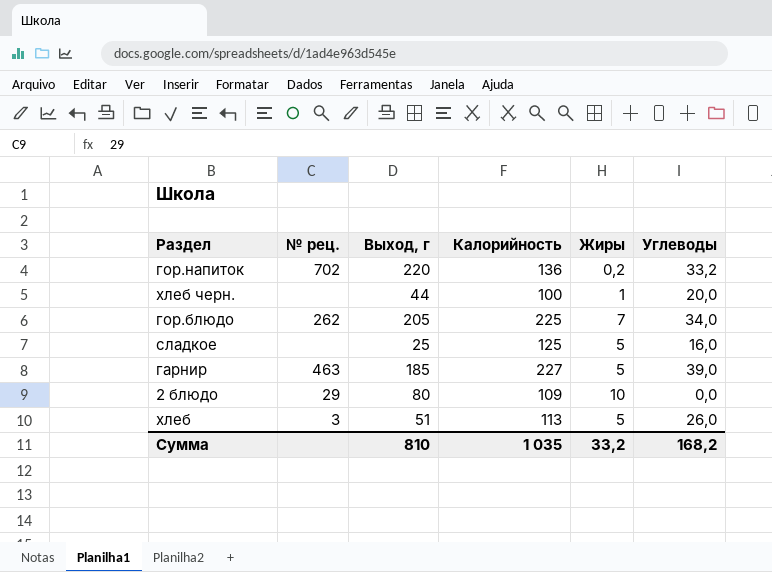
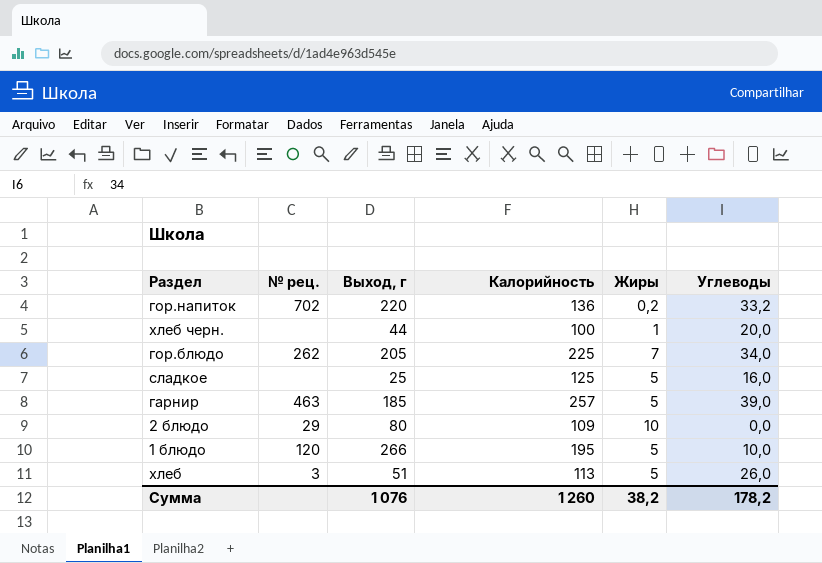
гарнир | Калорийность: 227 -> 257
row 1 блюдо: none -> 120 | 266 | 195 | 5 | 10,0
Сумма | Выход, г: 810 -> 1 076
Сумма | Калорийность: 1 035 -> 1 260
Сумма | Жиры: 33,2 -> 38,2
Сумма | Углеводы: 168,2 -> 178,2

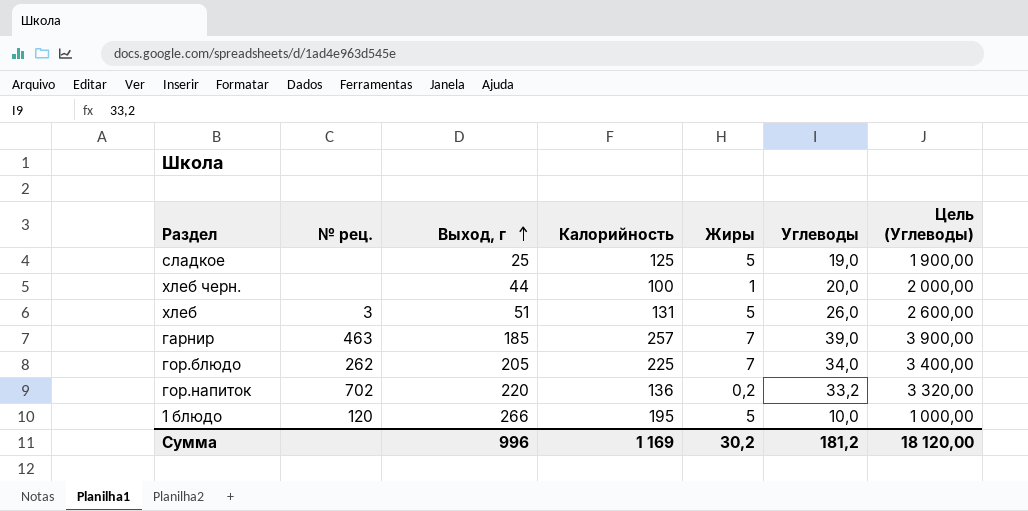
row order: none -> Выход, г ascending
column Цель (Углеводы) | formula: none -> [Углеводы] * 100
row 2 блюдо: 29 | 80 | 109 | 10 | 0,0 -> none
сладкое | Углеводы: 16,0 -> 19,0
хлеб | Калорийность: 113 -> 131
гарнир | Жиры: 5 -> 7
Сумма | Выход, г: 1 076 -> 996
Сумма | Калорийность: 1 260 -> 1 169
Сумма | Жиры: 38,2 -> 30,2
Сумма | Углеводы: 178,2 -> 181,2

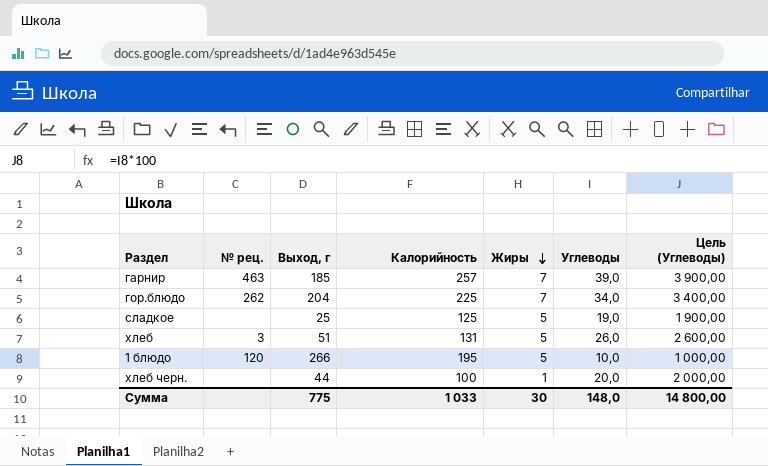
row order: Выход, г ascending -> Жиры descending
row гор.напиток: 702 | 220 | 136 | 0,2 | 33,2 | 3 320,00 -> none
гор.блюдо | Выход, г: 205 -> 204
Сумма | Выход, г: 996 -> 775
Сумма | Калорийность: 1 169 -> 1 033
Сумма | Жиры: 30,2 -> 30
Сумма | Углеводы: 181,2 -> 148,0
Сумма | Цель (Углеводы): 18 120,00 -> 14 800,00

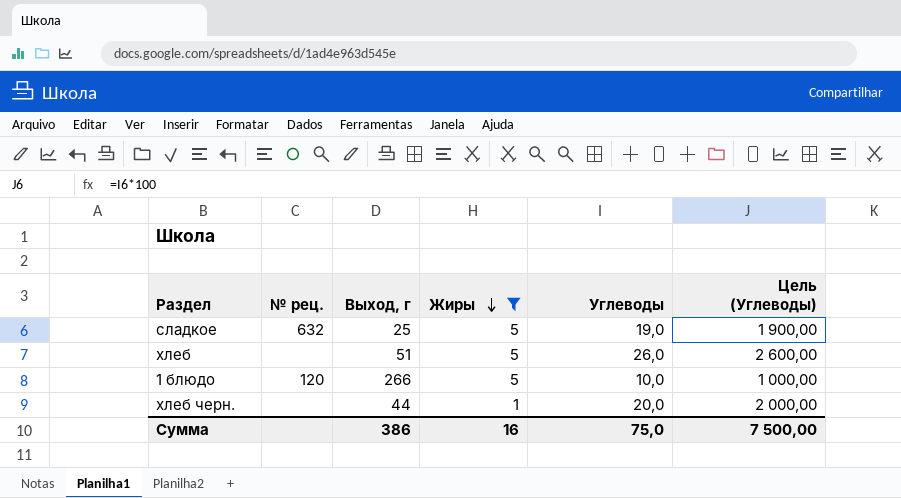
filter: none -> Жиры != 7
column Калорийность | position: 4 -> none
сладкое | № рец.: none -> 632
хлеб | № рец.: 3 -> none
Сумма | Выход, г: 775 -> 386
Сумма | Жиры: 30 -> 16
Сумма | Углеводы: 148,0 -> 75,0
Сумма | Цель (Углеводы): 14 800,00 -> 7 500,00

